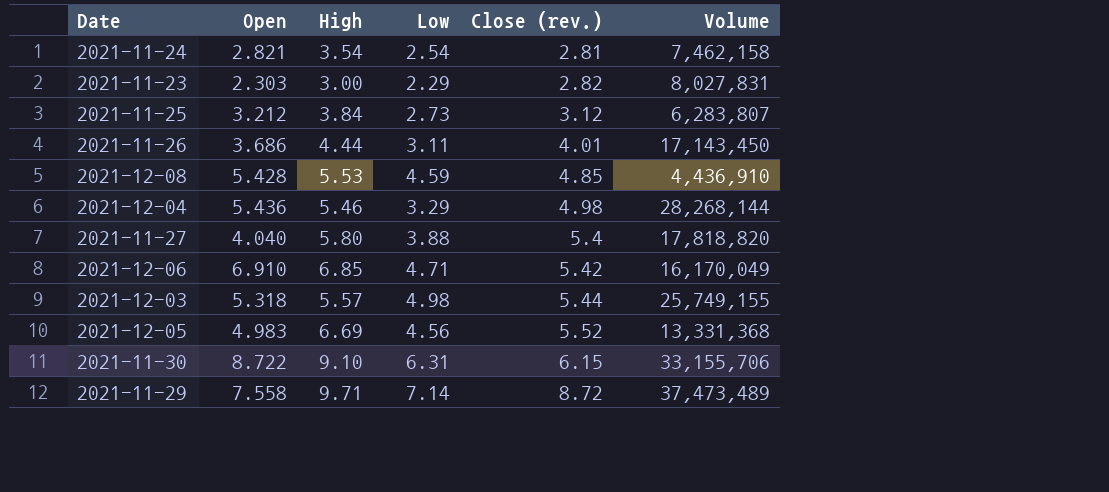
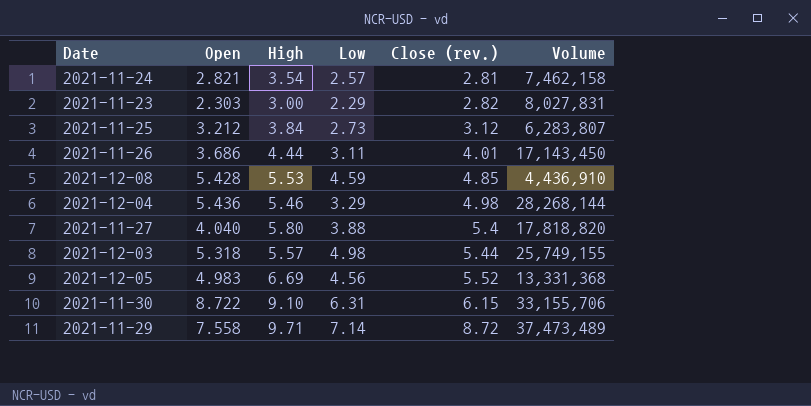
row 2021-12-06: 6.910 | 6.85 | 4.71 | 5.42 | 16,170,049 -> none
2021-11-24 | Low: 2.54 -> 2.57

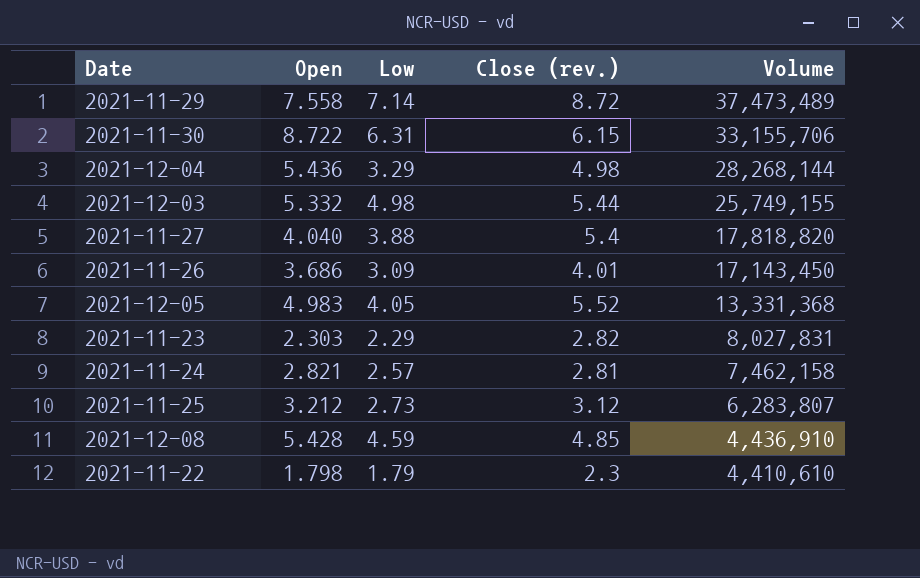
row order: Close (rev.) ascending -> Volume descending
column High | position: 3 -> none
2021-12-03 | Open: 5.318 -> 5.332
2021-11-26 | Low: 3.11 -> 3.09
2021-12-05 | Low: 4.56 -> 4.05
row 2021-11-22: none -> 1.798 | 1.79 | 2.3 | 4,410,610

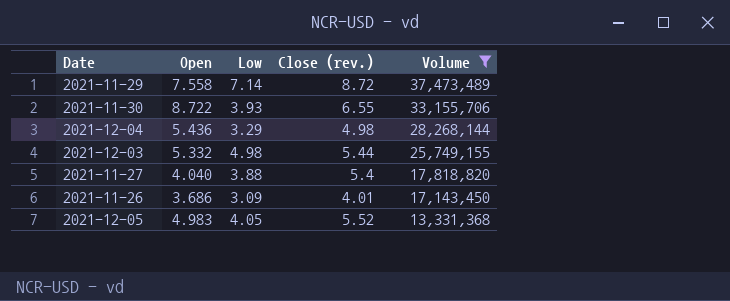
filter: none -> Volume >= 13,331,368
2021-11-30 | Low: 6.31 -> 3.93
2021-11-30 | Close (rev.): 6.15 -> 6.55

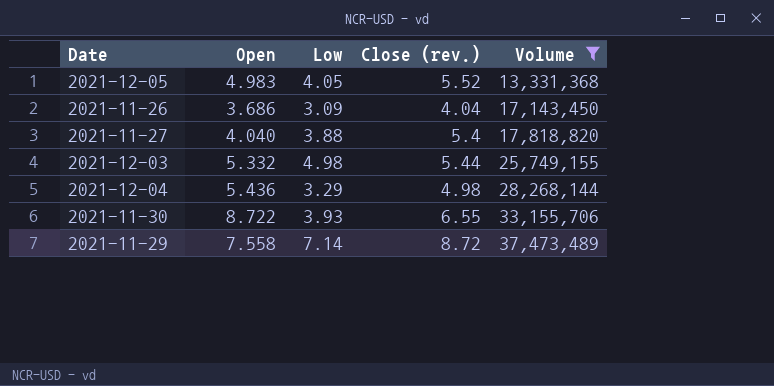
row order: Volume descending -> Volume ascending
2021-11-26 | Close (rev.): 4.01 -> 4.04

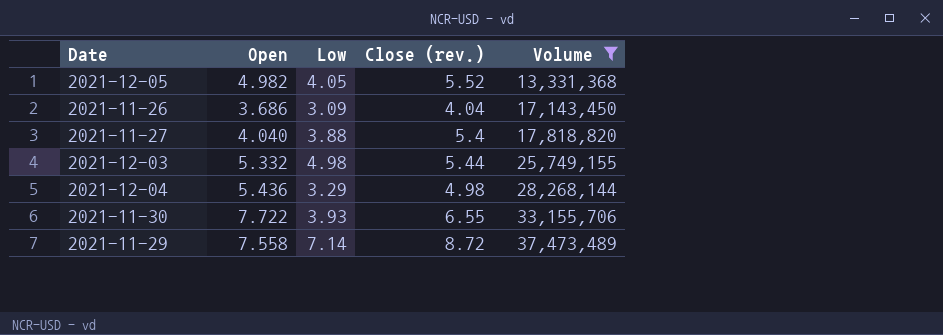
2021-12-05 | Open: 4.983 -> 4.982
2021-11-30 | Open: 8.722 -> 7.722

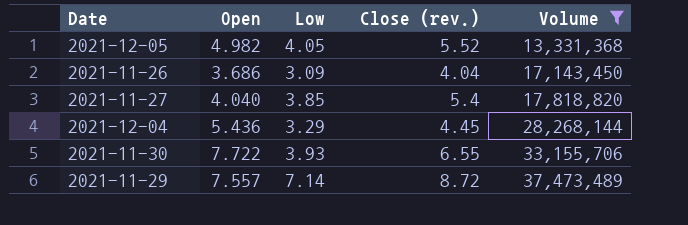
row 2021-12-03: 5.332 | 4.98 | 5.44 | 25,749,155 -> none
2021-11-27 | Low: 3.88 -> 3.85
2021-12-04 | Close (rev.): 4.98 -> 4.45
2021-11-29 | Open: 7.558 -> 7.557

